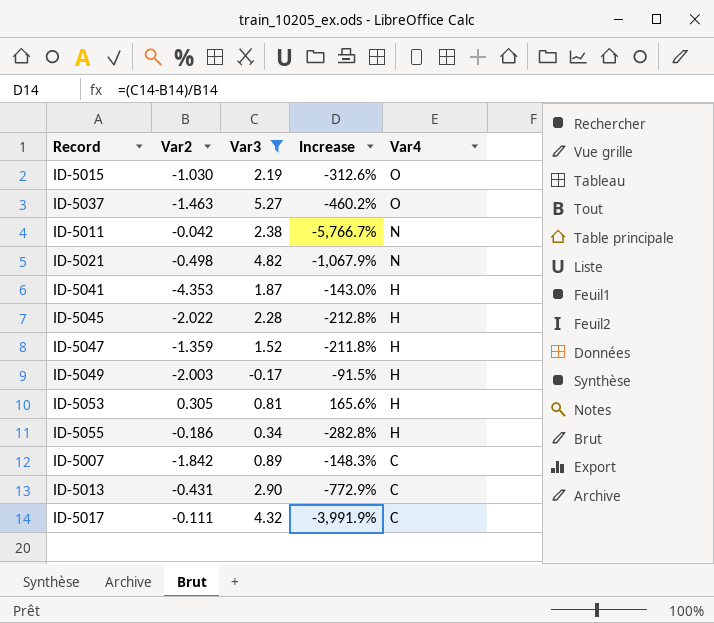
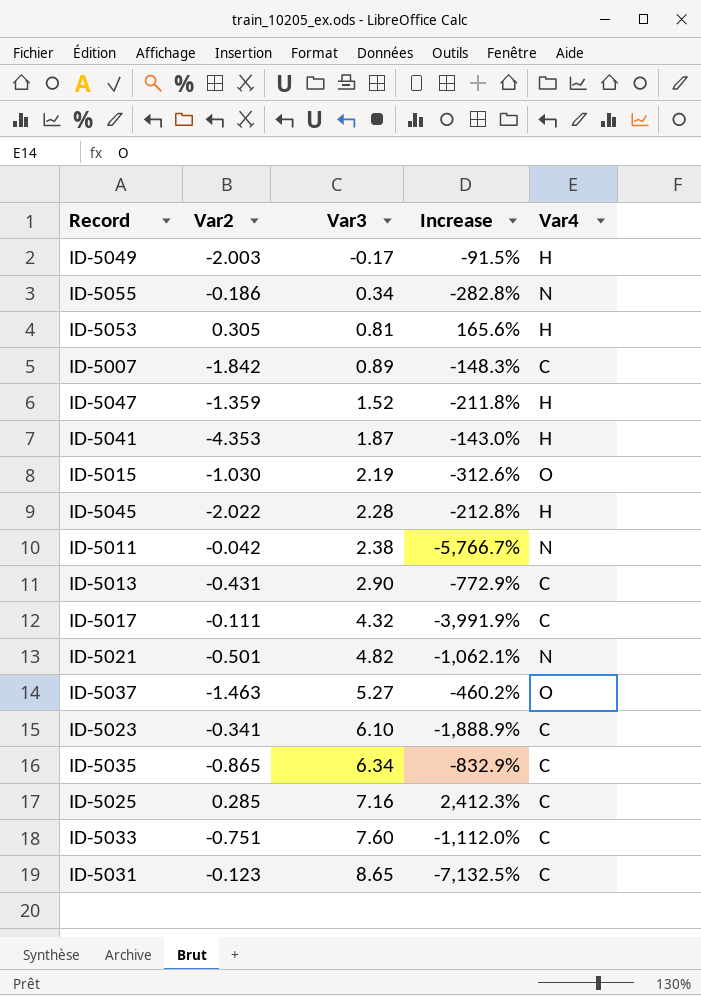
filter: Var3 <= 5.27 -> none
row order: Var4 descending -> Var3 ascending
ID-5055 | Var4: H -> N
ID-5021 | Var2: -0.498 -> -0.501
ID-5021 | Increase: -1,067.9% -> -1,062.1%

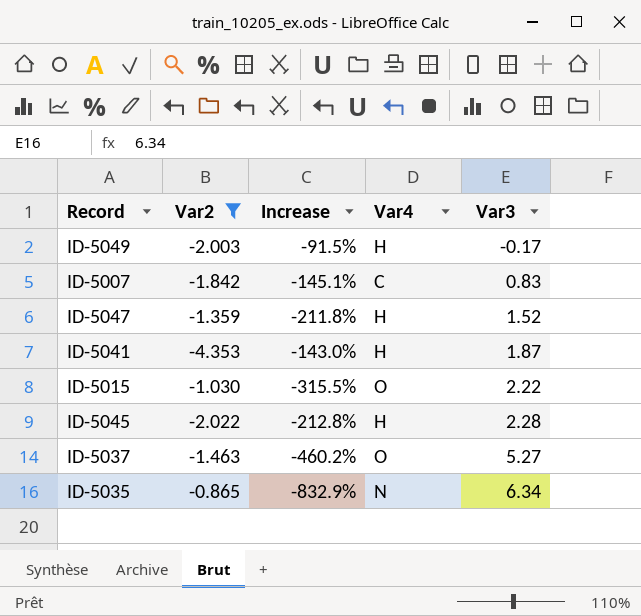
filter: none -> Var2 <= -0.865
column Var3 | position: 3 -> 5
ID-5007 | Increase: -148.3% -> -145.1%
ID-5007 | Var3: 0.89 -> 0.83
ID-5015 | Increase: -312.6% -> -315.5%
ID-5015 | Var3: 2.19 -> 2.22
ID-5035 | Var4: C -> N

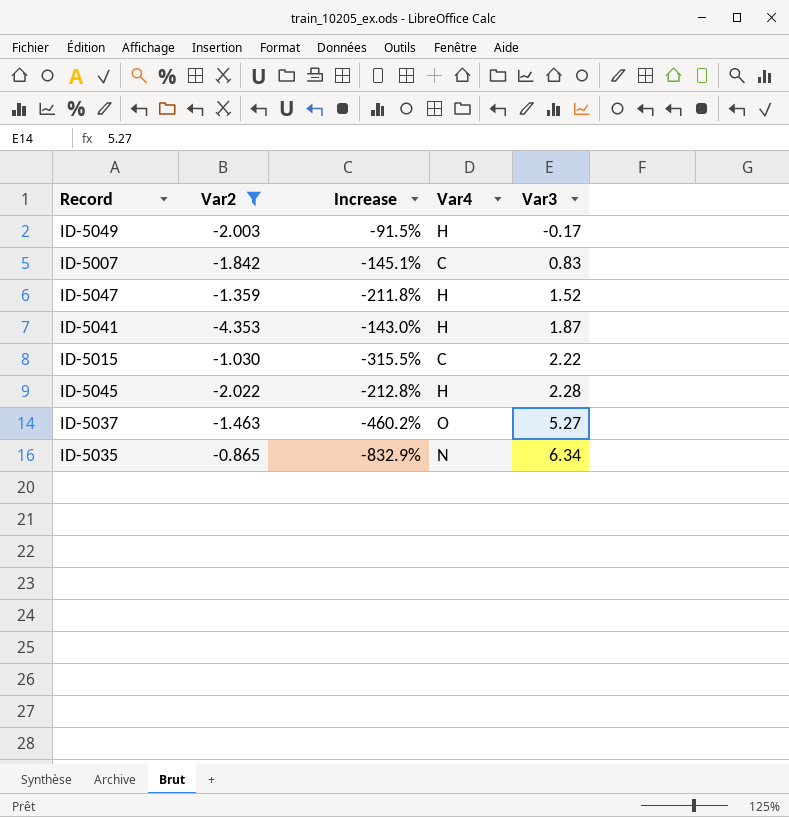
ID-5015 | Var4: O -> C

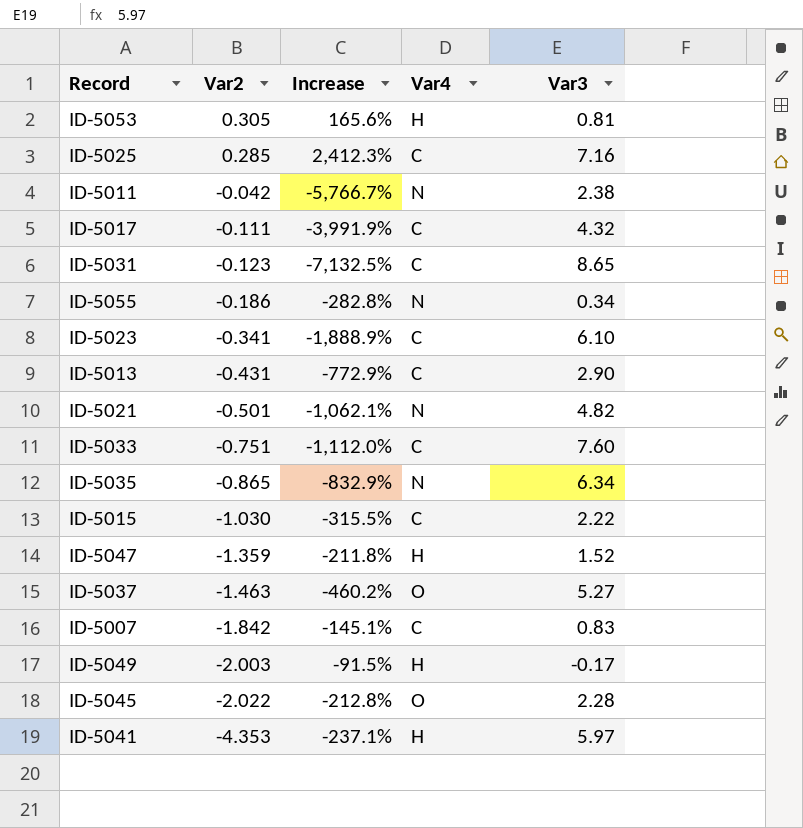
filter: Var2 <= -0.865 -> none
row order: Var3 ascending -> Var2 descending
ID-5045 | Var4: H -> O
ID-5041 | Increase: -143.0% -> -237.1%
ID-5041 | Var3: 1.87 -> 5.97

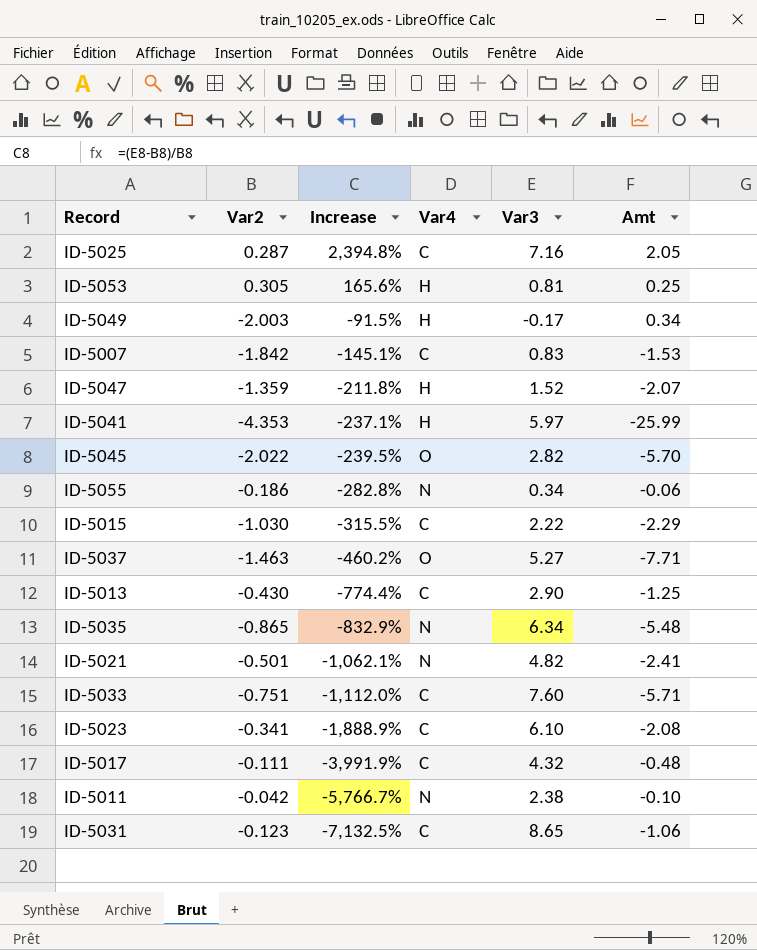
row order: Var2 descending -> Increase descending
column Amt | formula: none -> [Var2] * [Var3]
ID-5025 | Var2: 0.285 -> 0.287
ID-5025 | Increase: 2,412.3% -> 2,394.8%
ID-5045 | Increase: -212.8% -> -239.5%
ID-5045 | Var3: 2.28 -> 2.82
ID-5013 | Var2: -0.431 -> -0.430
ID-5013 | Increase: -772.9% -> -774.4%

